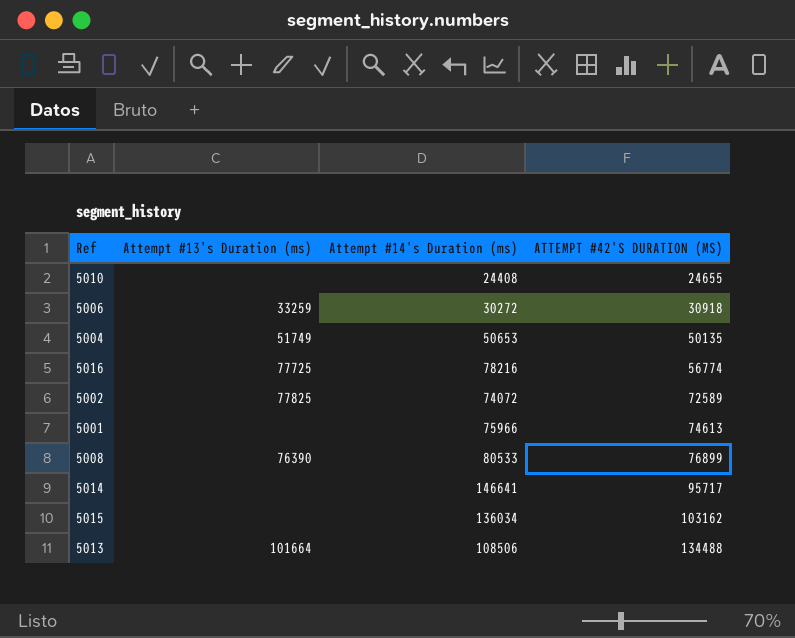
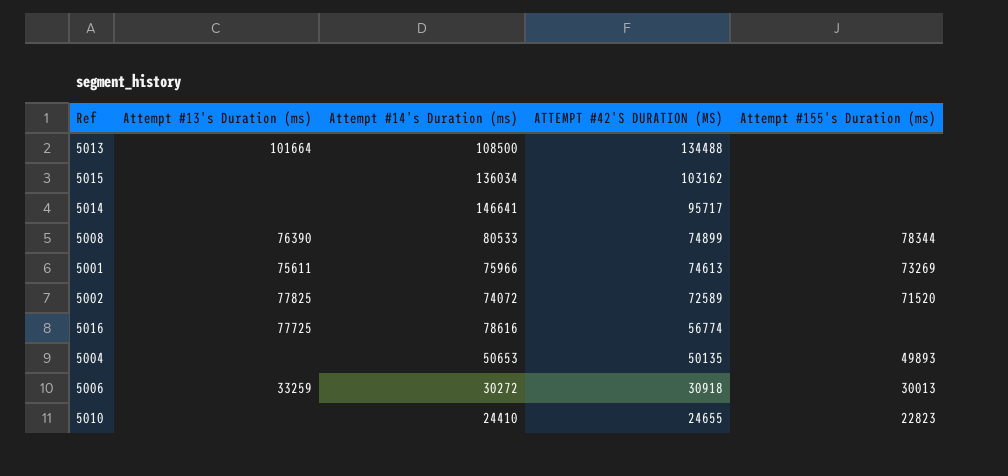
row order: ATTEMPT #42'S DURATION (MS) ascending -> ATTEMPT #42'S DURATION (MS) descending
column Attempt #155's Duration (ms) | position: none -> 5
5013 | Attempt #14's Duration (ms): 108506 -> 108500
5008 | ATTEMPT #42'S DURATION (MS): 76899 -> 74899
5001 | Attempt #13's Duration (ms): none -> 75611
5016 | Attempt #14's Duration (ms): 78216 -> 78616
5004 | Attempt #13's Duration (ms): 51749 -> none
5010 | Attempt #14's Duration (ms): 24408 -> 24410

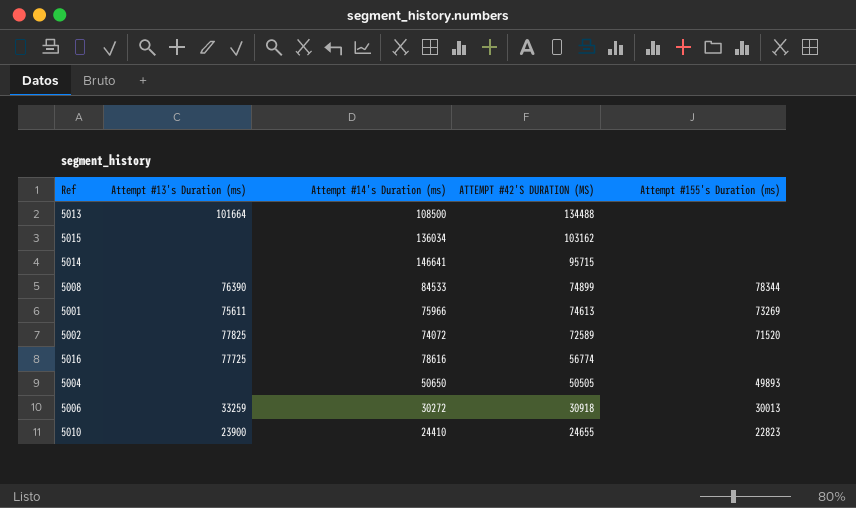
5014 | ATTEMPT #42'S DURATION (MS): 95717 -> 95715
5008 | Attempt #14's Duration (ms): 80533 -> 84533
5004 | Attempt #14's Duration (ms): 50653 -> 50650
5004 | ATTEMPT #42'S DURATION (MS): 50135 -> 50505
5010 | Attempt #13's Duration (ms): none -> 23900

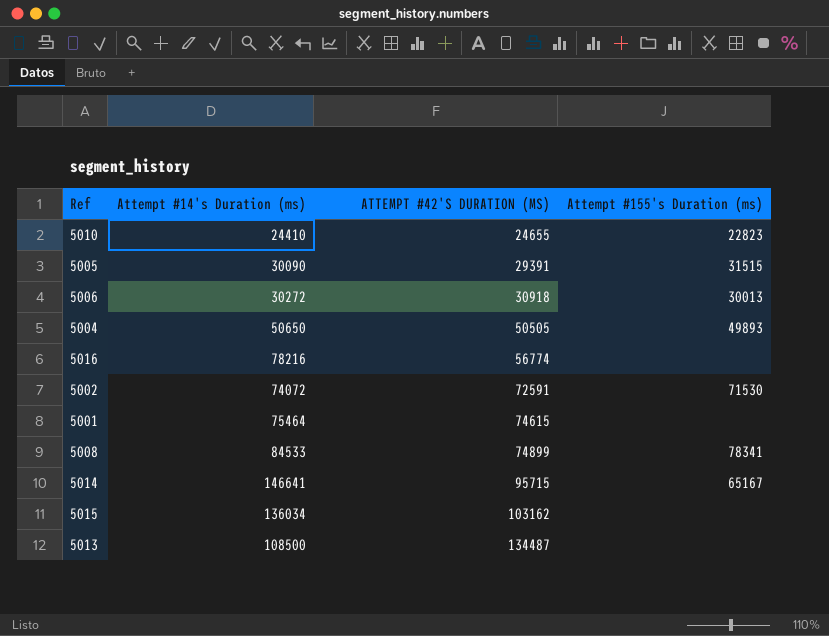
row order: ATTEMPT #42'S DURATION (MS) descending -> ATTEMPT #42'S DURATION (MS) ascending
column Attempt #13's Duration (ms) | position: 2 -> none
row 5005: none -> 30090 | 29391 | 31515
5016 | Attempt #14's Duration (ms): 78616 -> 78216
5002 | ATTEMPT #42'S DURATION (MS): 72589 -> 72591
5002 | Attempt #155's Duration (ms): 71520 -> 71530
5001 | Attempt #14's Duration (ms): 75966 -> 75464
5001 | ATTEMPT #42'S DURATION (MS): 74613 -> 74615
5001 | Attempt #155's Duration (ms): 73269 -> none
5008 | Attempt #155's Duration (ms): 78344 -> 78341
5014 | Attempt #155's Duration (ms): none -> 65167
5013 | ATTEMPT #42'S DURATION (MS): 134488 -> 134487

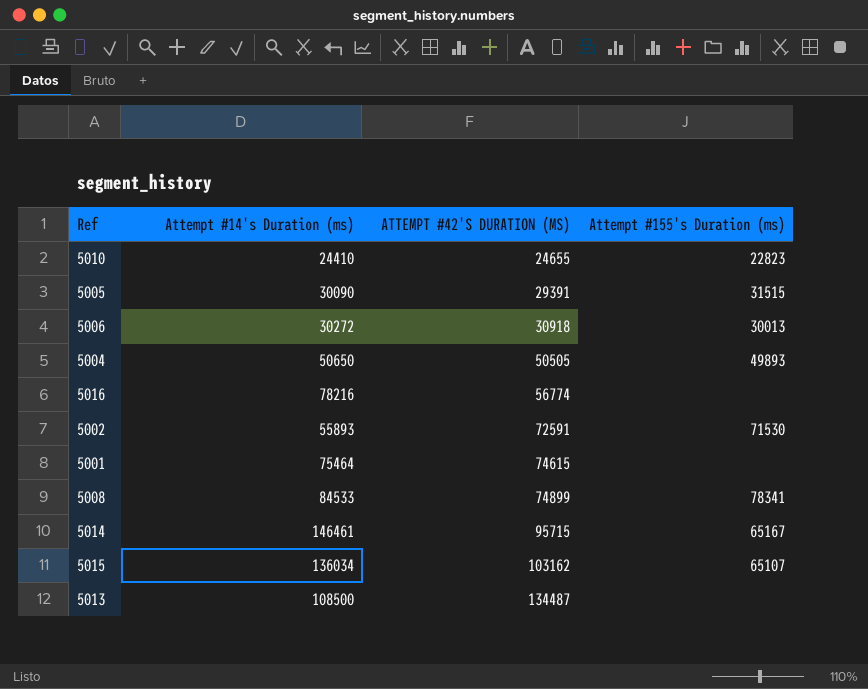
5002 | Attempt #14's Duration (ms): 74072 -> 55893
5014 | Attempt #14's Duration (ms): 146641 -> 146461
5015 | Attempt #155's Duration (ms): none -> 65107

